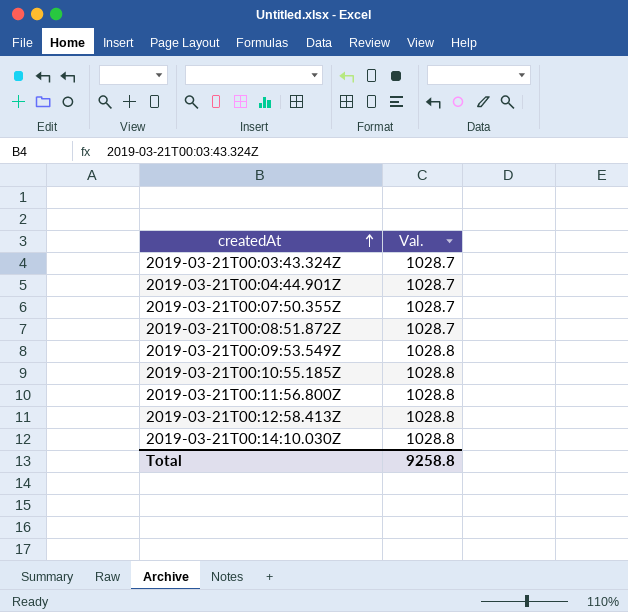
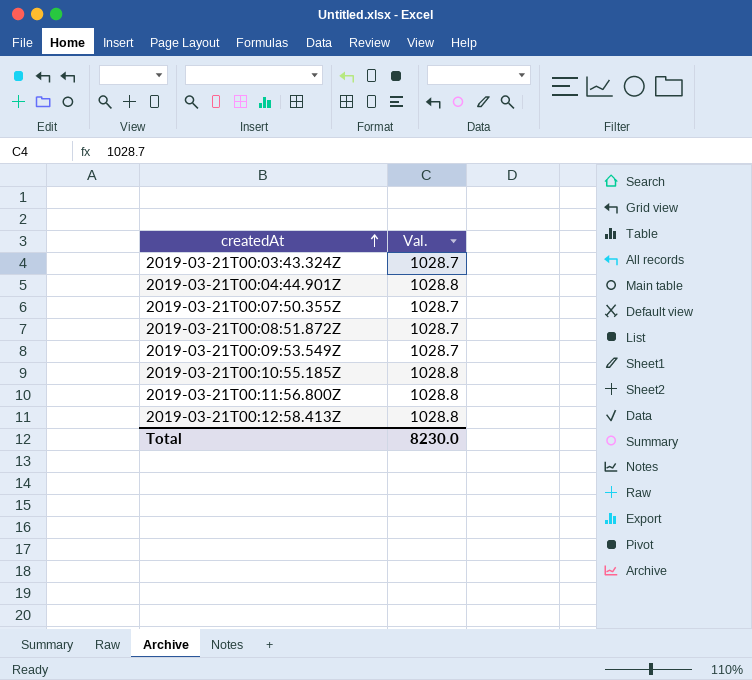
row 2019-03-21T00:14:10.030Z: 1028.8 -> none
2019-03-21T00:04:44.901Z | Val.: 1028.7 -> 1028.8
2019-03-21T00:09:53.549Z | Val.: 1028.8 -> 1028.7
Total | Val.: 9258.8 -> 8230.0

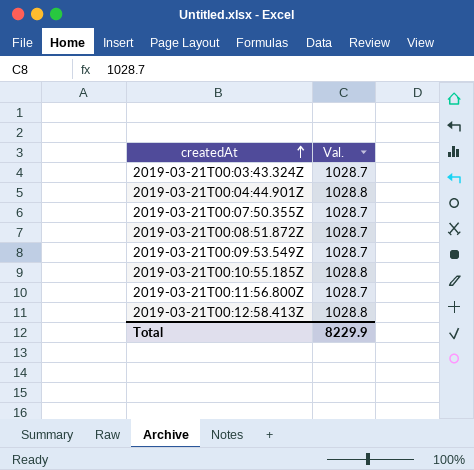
2019-03-21T00:11:56.800Z | Val.: 1028.8 -> 1028.7
Total | Val.: 8230.0 -> 8229.9

